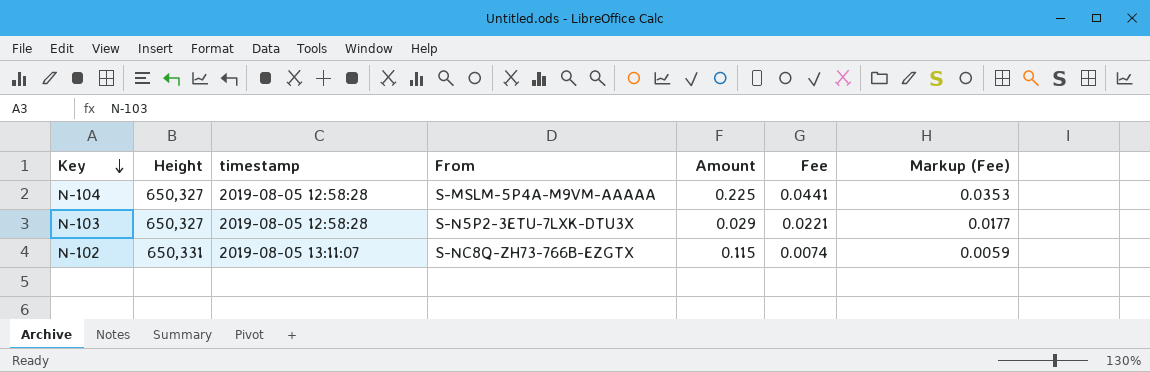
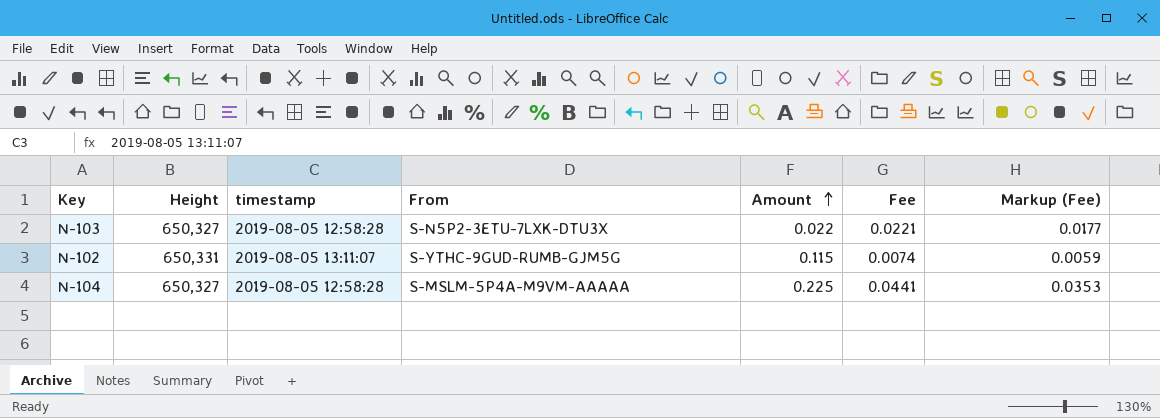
row order: Key descending -> Amount ascending
N-103 | Amount: 0.029 -> 0.022
N-102 | From: S-NC8Q-ZH73-766B-EZGTX -> S-YTHC-9GUD-RUMB-GJM5G

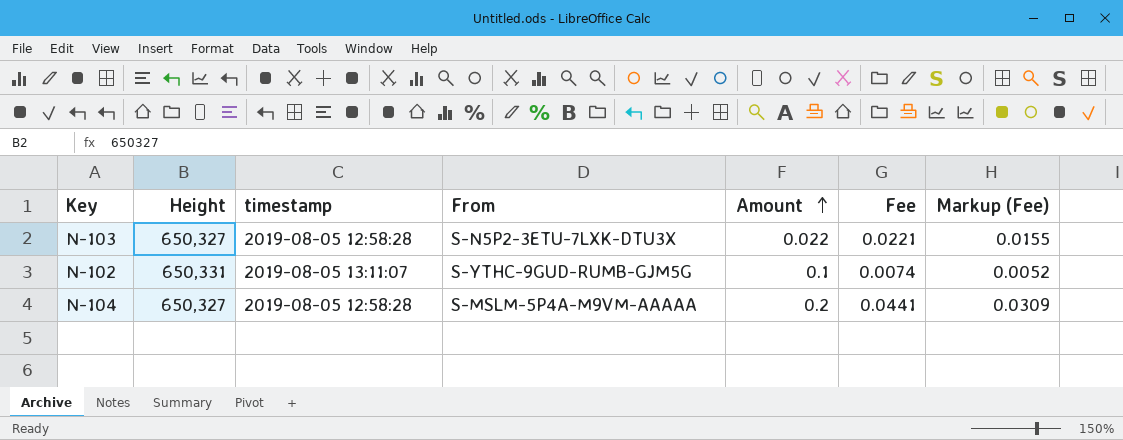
column Markup (Fee) | formula: [Fee] * 0.8 -> [Fee] * 0.7
N-102 | Amount: 0.115 -> 0.1
N-104 | Amount: 0.225 -> 0.2

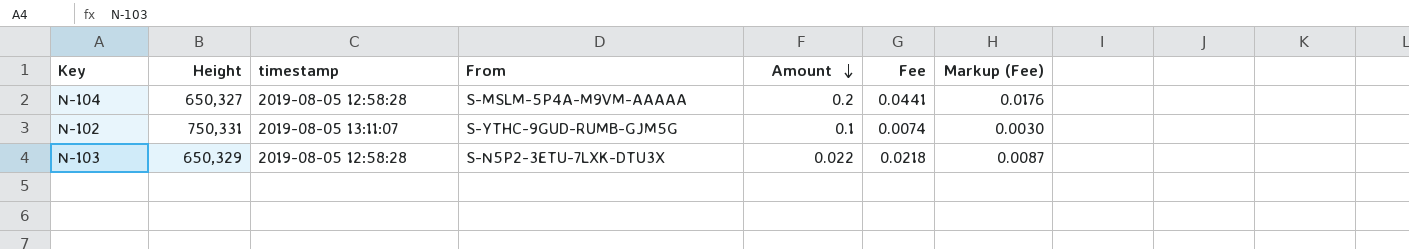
row order: Amount ascending -> Amount descending
column Markup (Fee) | formula: [Fee] * 0.7 -> [Fee] * 0.4
N-102 | Height: 650,331 -> 750,331
N-103 | Height: 650,327 -> 650,329
N-103 | Fee: 0.0221 -> 0.0218

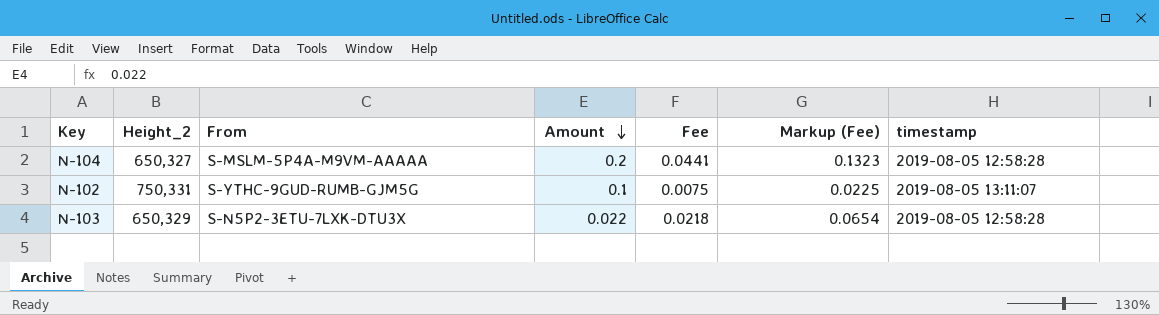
column name: Height -> Height_2
column Markup (Fee) | formula: [Fee] * 0.4 -> [Fee] * 3
column timestamp | position: 3 -> 7
N-102 | Fee: 0.0074 -> 0.0075

